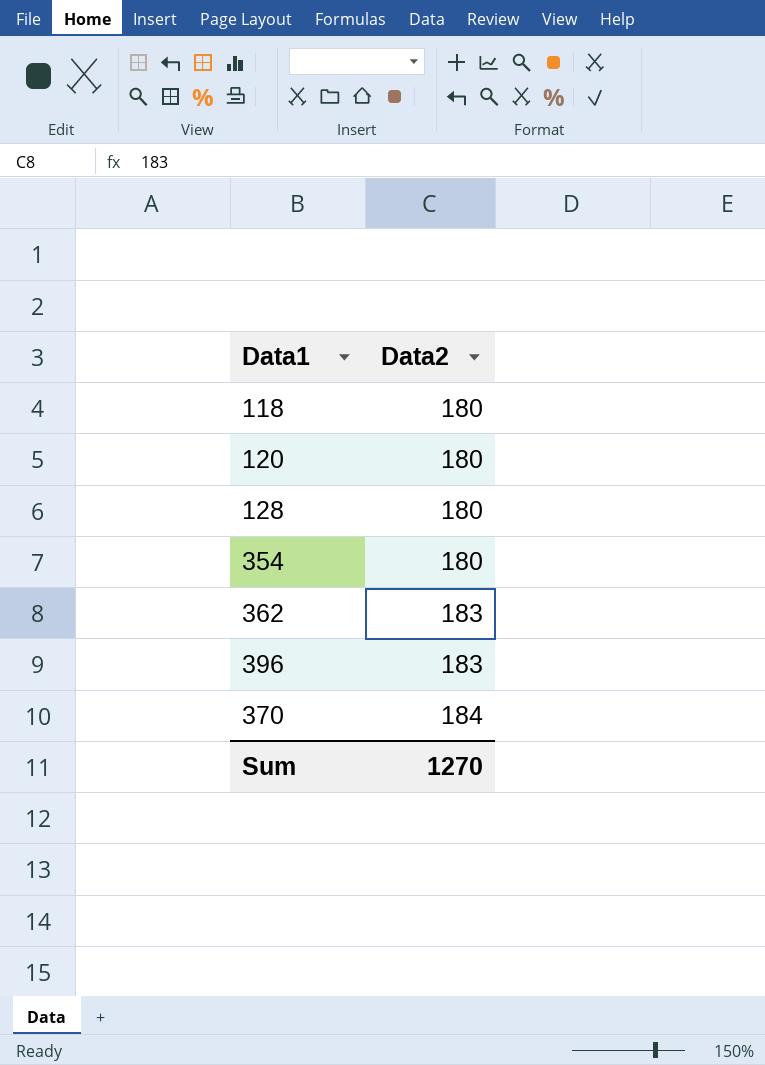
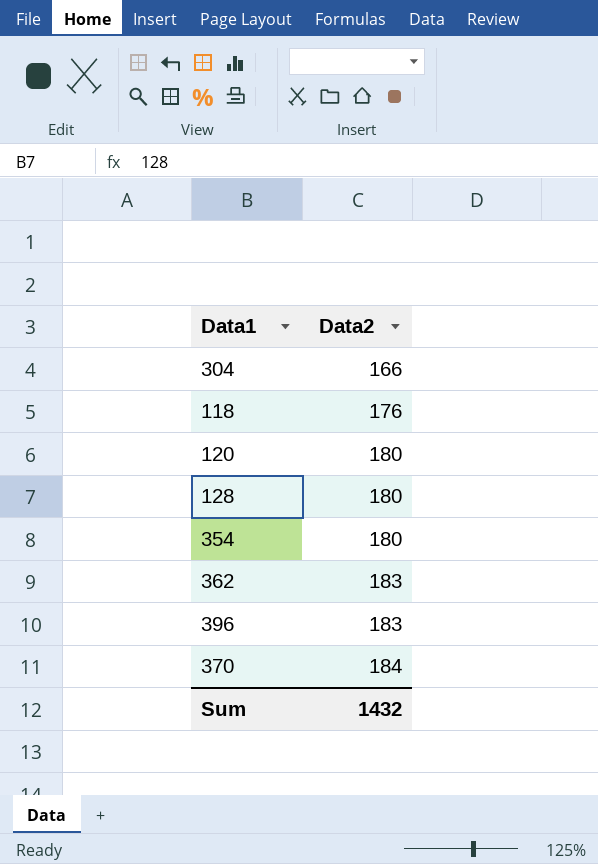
row 304: none -> 166
118 | Data2: 180 -> 176
Sum | Data2: 1270 -> 1432

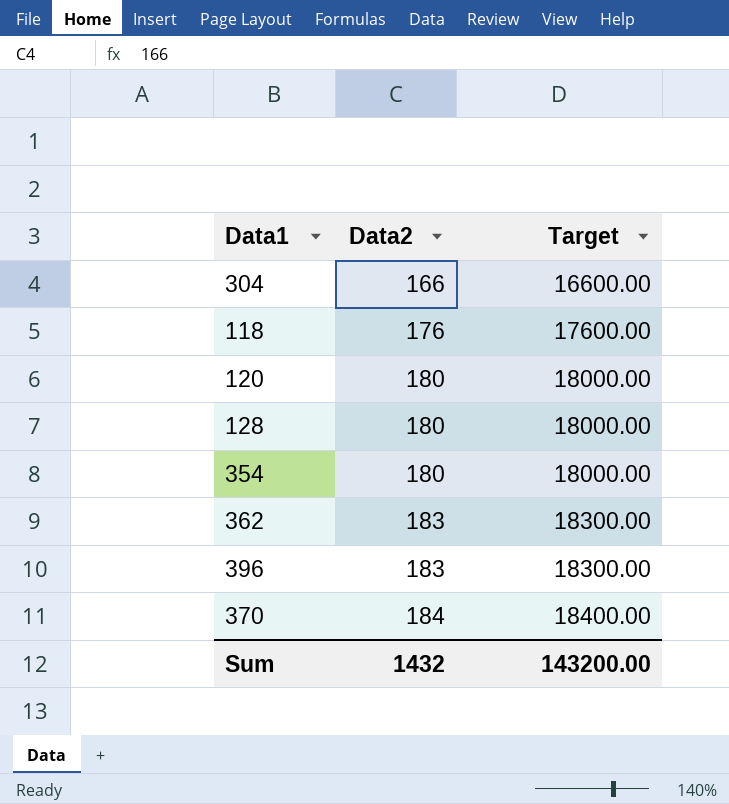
column Target | formula: none -> [Data2] * 100

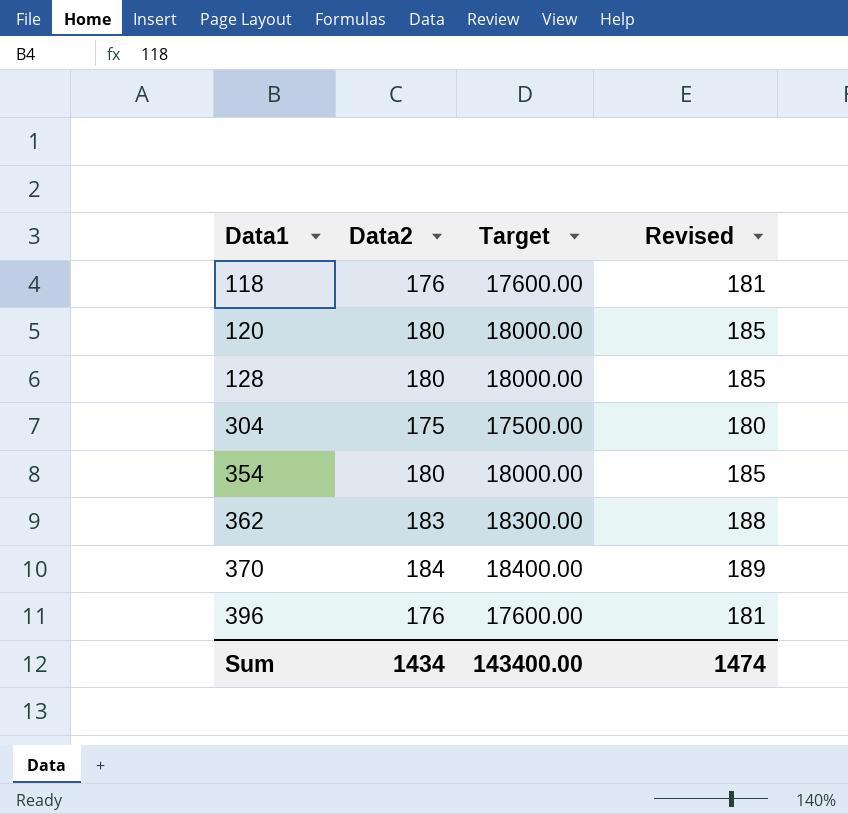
row order: Data2 ascending -> Data1 ascending
column Revised | formula: none -> [Data2] + 5
304 | Data2: 166 -> 175
304 | Target: 16600.00 -> 17500.00
396 | Data2: 183 -> 176
396 | Target: 18300.00 -> 17600.00
Sum | Data2: 1432 -> 1434
Sum | Target: 143200.00 -> 143400.00

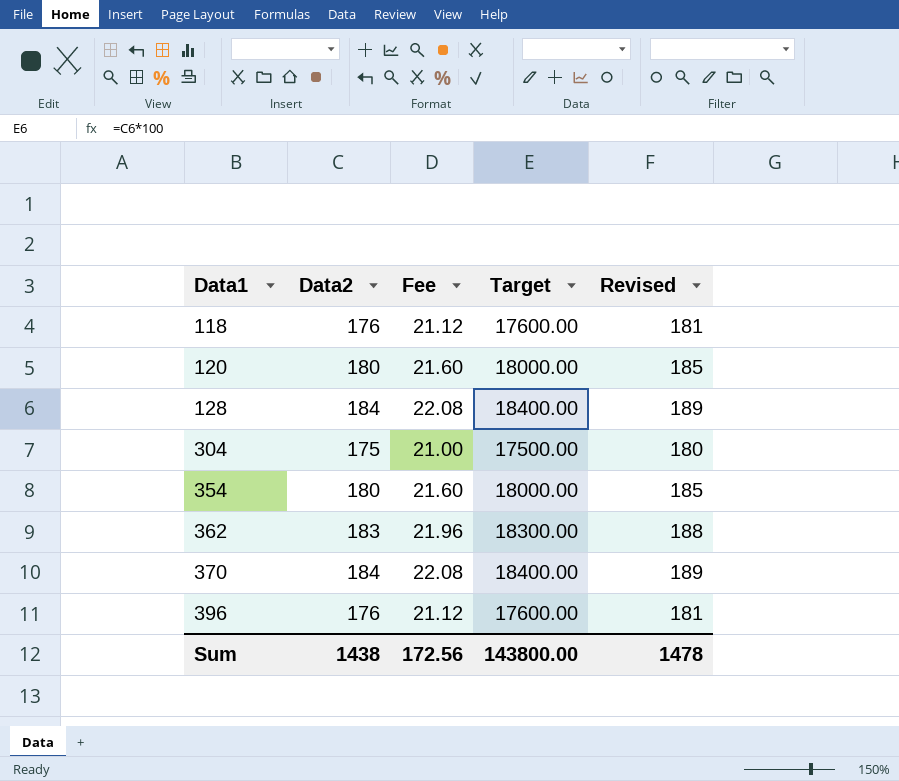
column Fee | formula: none -> [Data2] * 0.12
128 | Data2: 180 -> 184
128 | Target: 18000.00 -> 18400.00
128 | Revised: 185 -> 189
Sum | Data2: 1434 -> 1438
Sum | Target: 143400.00 -> 143800.00
Sum | Revised: 1474 -> 1478

